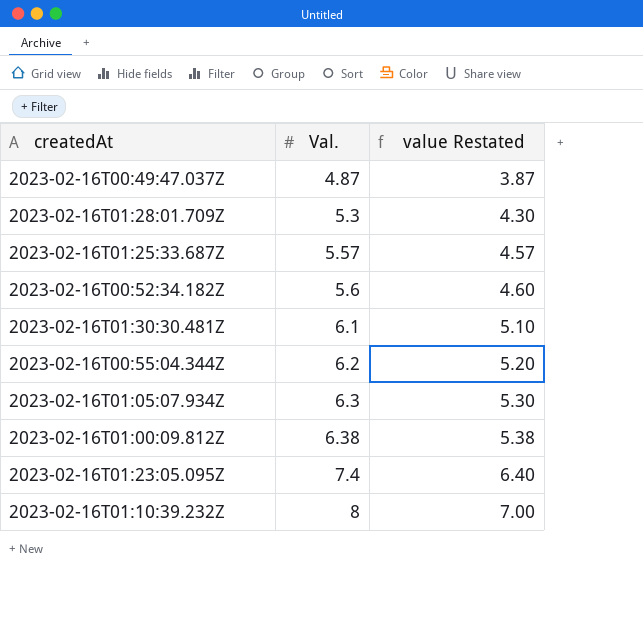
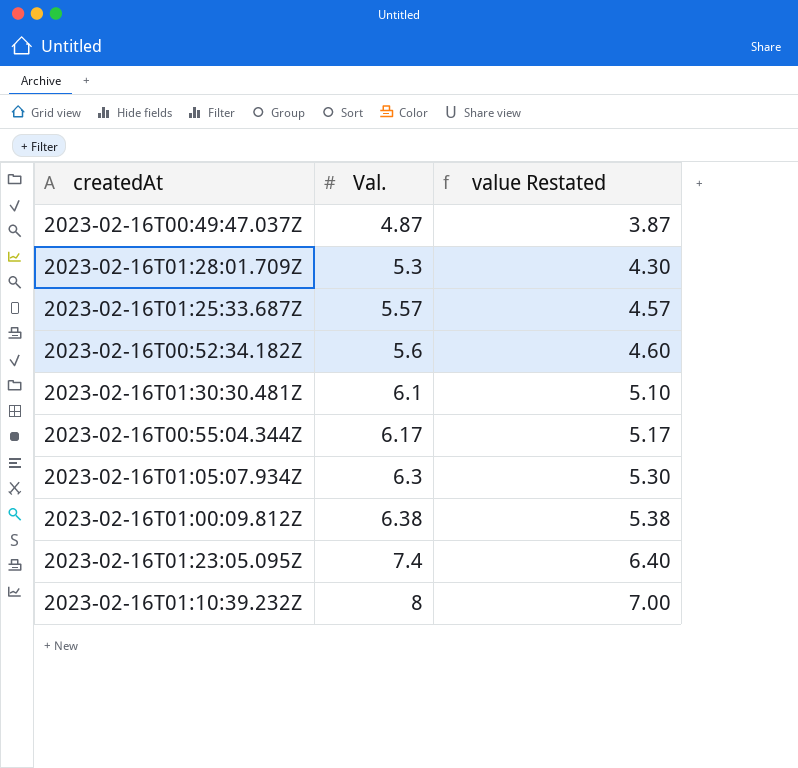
2023-02-16T00:55:04.344Z | Val.: 6.2 -> 6.17
2023-02-16T00:55:04.344Z | value Restated: 5.20 -> 5.17

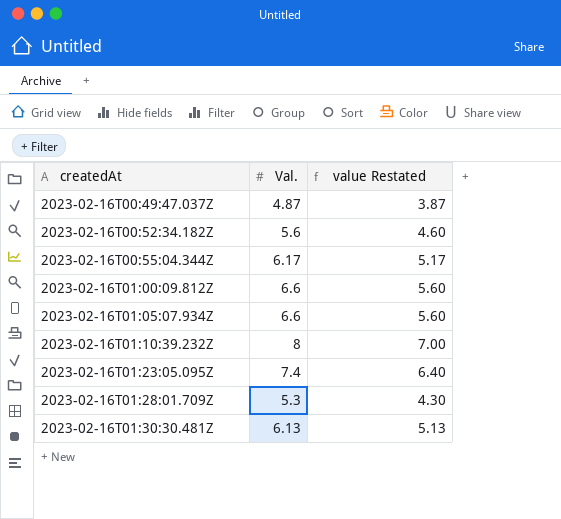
row order: Val. ascending -> createdAt ascending
row 2023-02-16T01:25:33.687Z: 5.57 | 4.57 -> none
2023-02-16T01:00:09.812Z | Val.: 6.38 -> 6.6
2023-02-16T01:00:09.812Z | value Restated: 5.38 -> 5.60
2023-02-16T01:05:07.934Z | Val.: 6.3 -> 6.6
2023-02-16T01:05:07.934Z | value Restated: 5.30 -> 5.60
2023-02-16T01:30:30.481Z | Val.: 6.1 -> 6.13
2023-02-16T01:30:30.481Z | value Restated: 5.10 -> 5.13

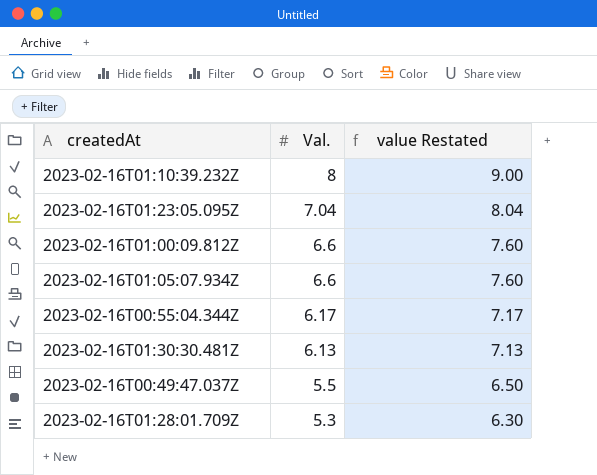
row order: createdAt ascending -> Val. descending
column value Restated | formula: [Val.] - 1 -> [Val.] + 1
row 2023-02-16T00:52:34.182Z: 5.6 | 4.60 -> none
2023-02-16T01:23:05.095Z | Val.: 7.4 -> 7.04
2023-02-16T00:49:47.037Z | Val.: 4.87 -> 5.5

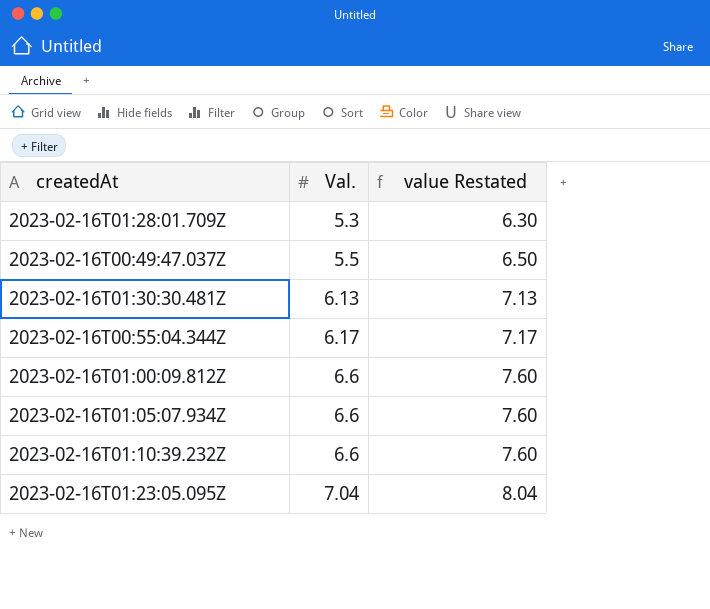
row order: Val. descending -> Val. ascending
2023-02-16T01:10:39.232Z | Val.: 8 -> 6.6
2023-02-16T01:10:39.232Z | value Restated: 9.00 -> 7.60

